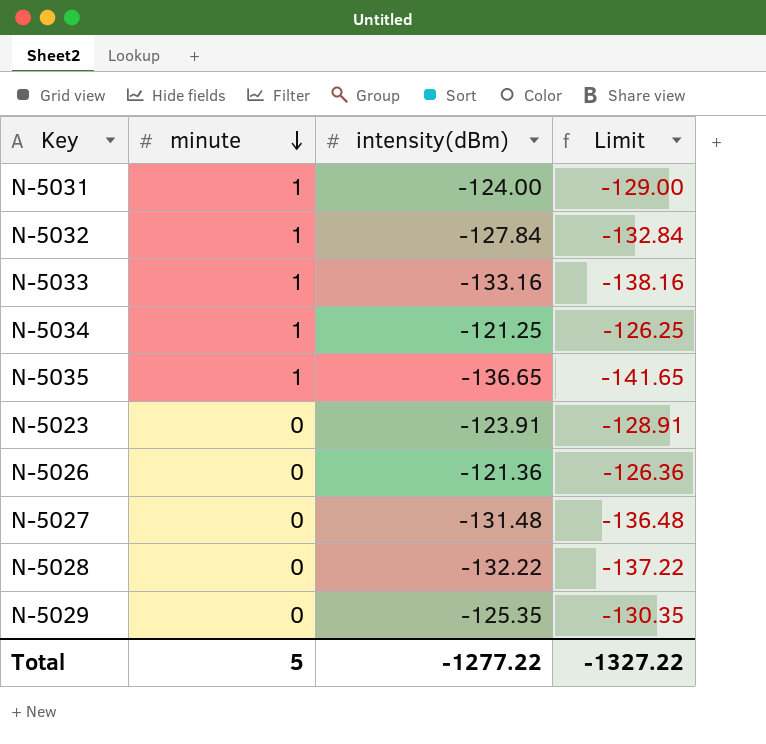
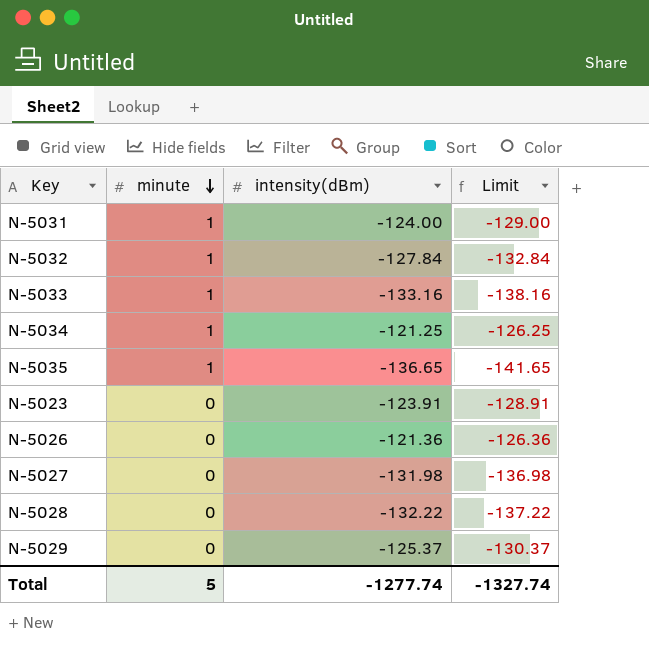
N-5027 | intensity(dBm): -131.48 -> -131.98
N-5027 | Limit: -136.48 -> -136.98
N-5029 | intensity(dBm): -125.35 -> -125.37
N-5029 | Limit: -130.35 -> -130.37
Total | intensity(dBm): -1277.22 -> -1277.74
Total | Limit: -1327.22 -> -1327.74

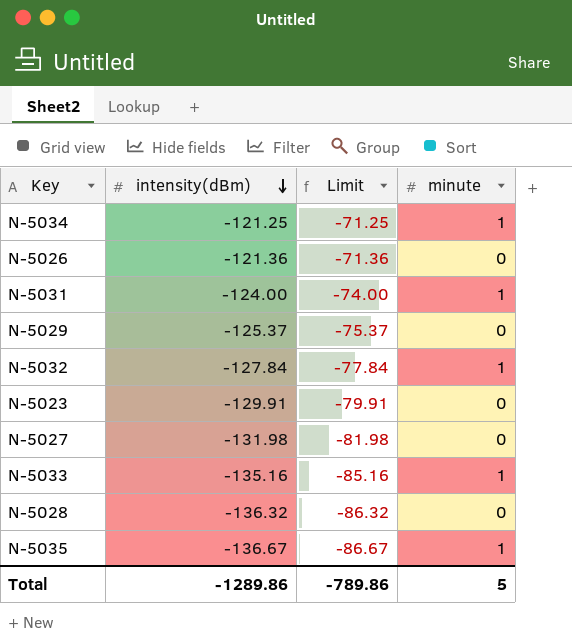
row order: minute descending -> intensity(dBm) descending
column Limit | formula: [intensity(dBm)] - 5 -> [intensity(dBm)] + 50
column minute | position: 2 -> 4
N-5023 | intensity(dBm): -123.91 -> -129.91
N-5033 | intensity(dBm): -133.16 -> -135.16
N-5028 | intensity(dBm): -132.22 -> -136.32
N-5035 | intensity(dBm): -136.65 -> -136.67
Total | intensity(dBm): -1277.74 -> -1289.86
Total | Limit: -1327.74 -> -789.86

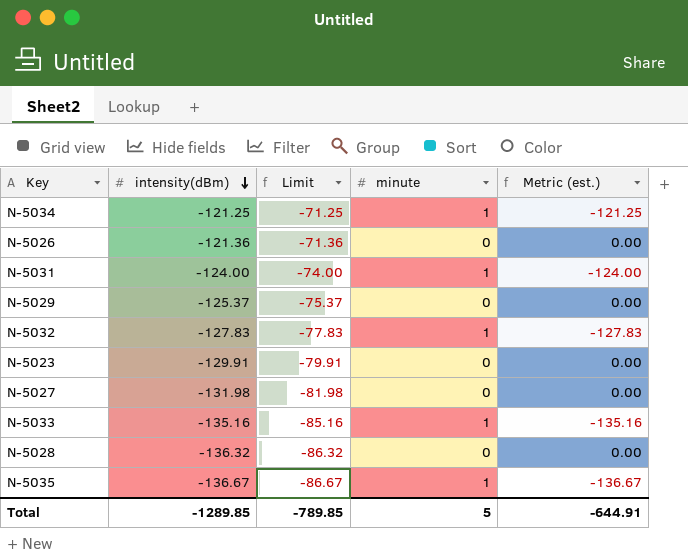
column Metric (est.) | formula: none -> [intensity(dBm)] * [minute]
N-5032 | intensity(dBm): -127.84 -> -127.83
N-5032 | Limit: -77.84 -> -77.83
Total | intensity(dBm): -1289.86 -> -1289.85
Total | Limit: -789.86 -> -789.85

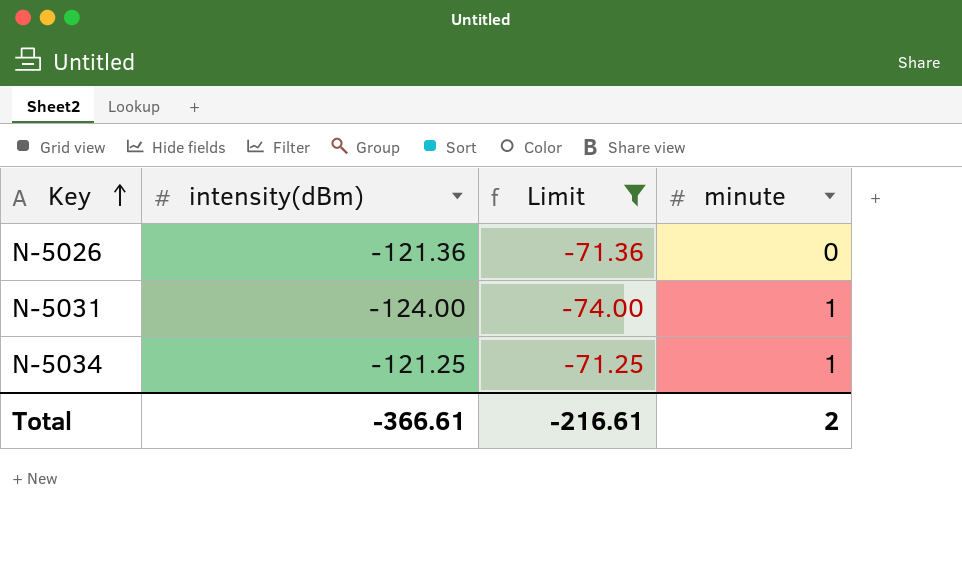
filter: none -> Limit >= -74.00
row order: intensity(dBm) descending -> Key ascending
column Metric (est.) | formula: [intensity(dBm)] * [minute] -> none
Total | intensity(dBm): -1289.85 -> -366.61
Total | Limit: -789.85 -> -216.61
Total | minute: 5 -> 2

